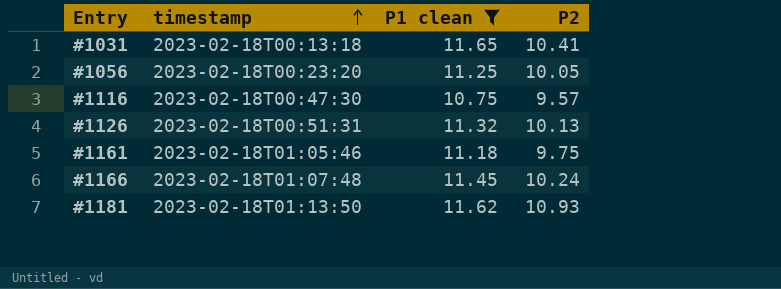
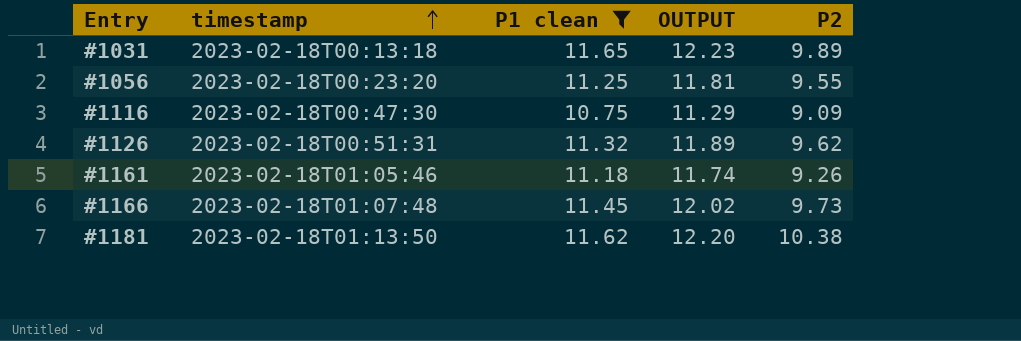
column OUTPUT | formula: none -> [P1 clean] * 1.05
#1031 | P2: 10.41 -> 9.89
#1056 | P2: 10.05 -> 9.55
#1116 | P2: 9.57 -> 9.09
#1126 | P2: 10.13 -> 9.62
#1161 | P2: 9.75 -> 9.26
#1166 | P2: 10.24 -> 9.73
#1181 | P2: 10.93 -> 10.38

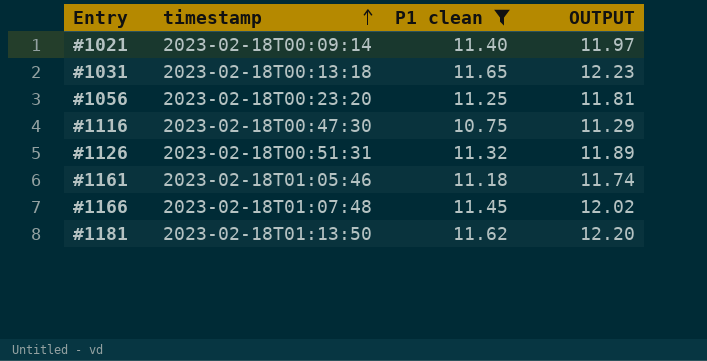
column P2 | position: 5 -> none
row #1021: none -> 2023-02-18T00:09:14 | 11.40 | 11.97

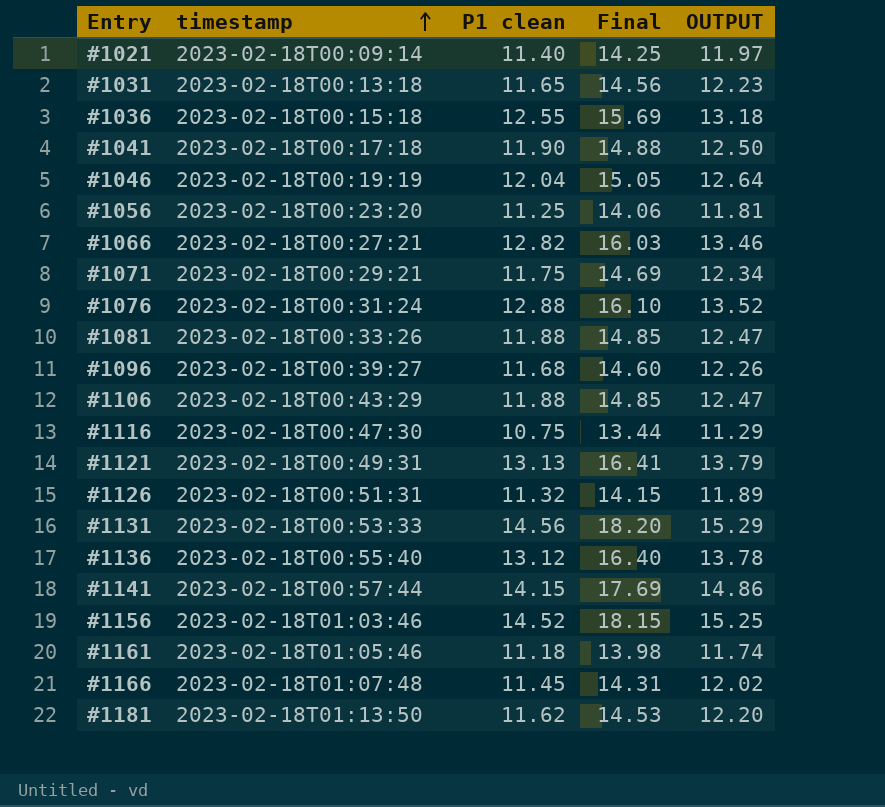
filter: P1 clean <= 11.65 -> none
column Final | formula: none -> [P1 clean] * 1.25

